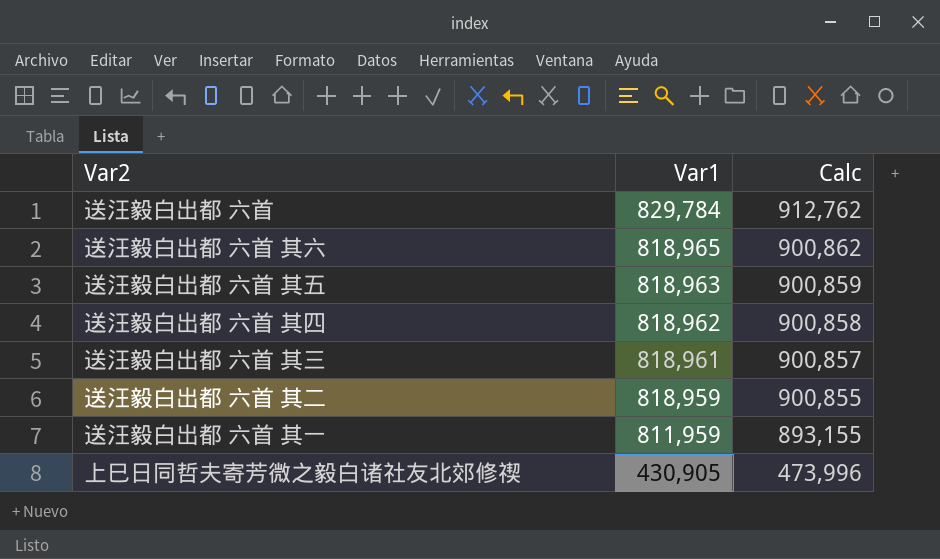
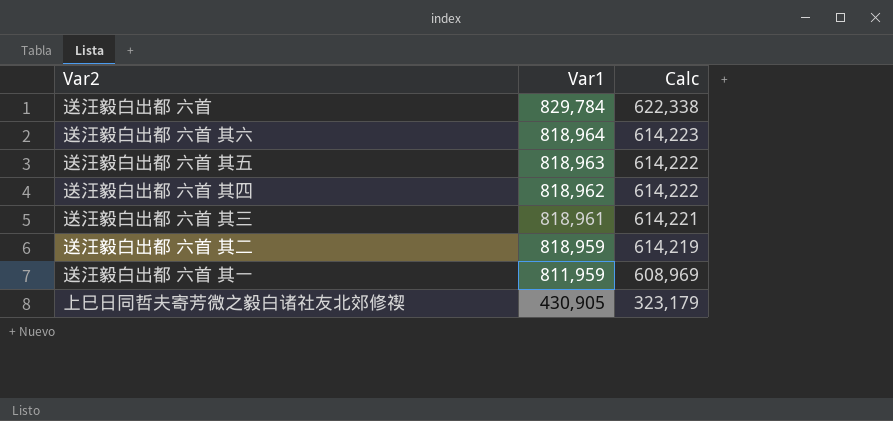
column Calc | formula: [Var1] * 1.1 -> [Var1] * 0.75
送汪毅白出都 六首 其六 | Var1: 818,965 -> 818,964

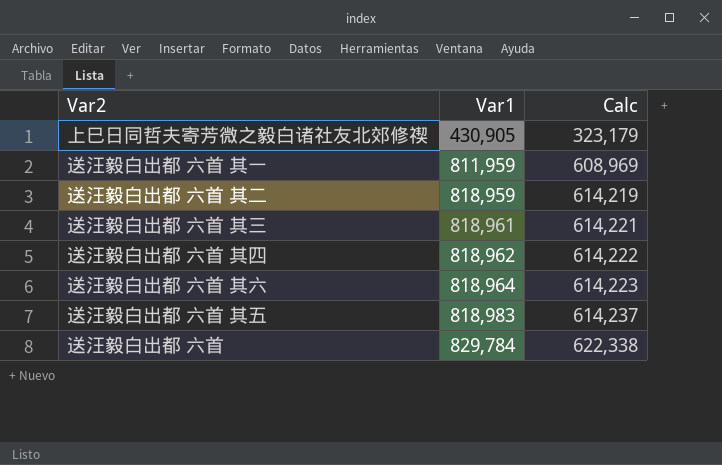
row order: Var1 descending -> Var1 ascending
送汪毅白出都 六首 其五 | Var1: 818,963 -> 818,983
送汪毅白出都 六首 其五 | Calc: 614,222 -> 614,237

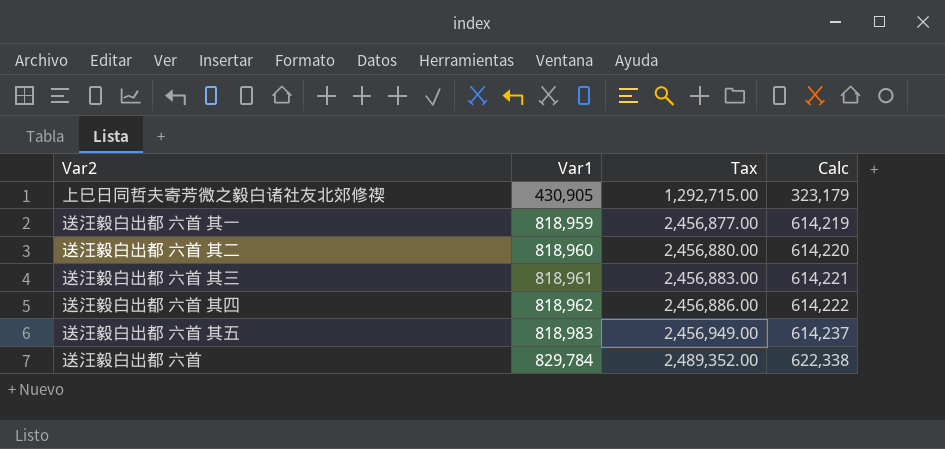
column Tax | formula: none -> [Var1] * 3
row 送汪毅白出都 六首 其六: 818,964 | 614,223 -> none
送汪毅白出都 六首 其一 | Var1: 811,959 -> 818,959
送汪毅白出都 六首 其一 | Calc: 608,969 -> 614,219
送汪毅白出都 六首 其二 | Var1: 818,959 -> 818,960
送汪毅白出都 六首 其二 | Calc: 614,219 -> 614,220

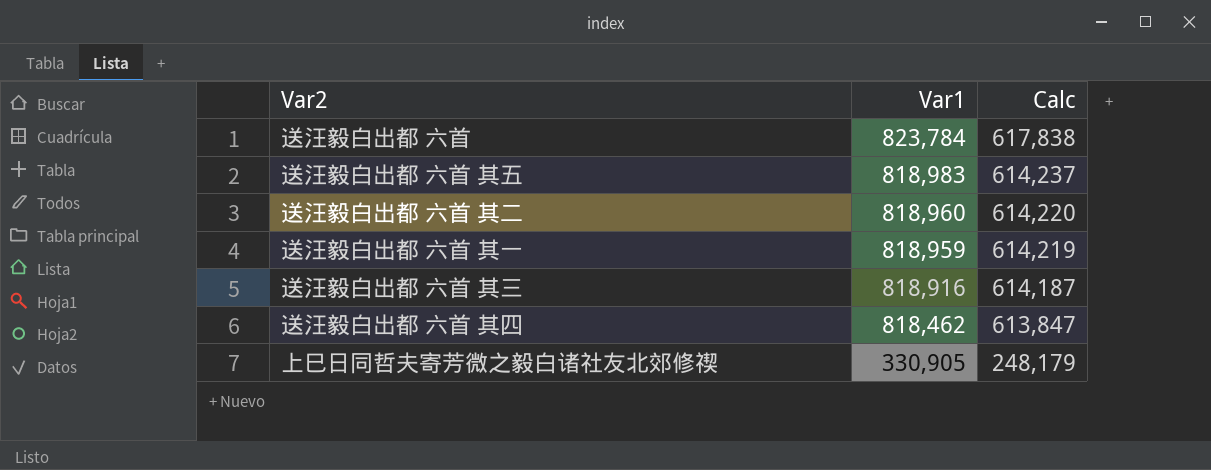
row order: Var1 ascending -> Var1 descending
column Tax | formula: [Var1] * 3 -> none
送汪毅白出都 六首 | Var1: 829,784 -> 823,784
送汪毅白出都 六首 | Calc: 622,338 -> 617,838
送汪毅白出都 六首 其三 | Var1: 818,961 -> 818,916
送汪毅白出都 六首 其三 | Calc: 614,221 -> 614,187
送汪毅白出都 六首 其四 | Var1: 818,962 -> 818,462
送汪毅白出都 六首 其四 | Calc: 614,222 -> 613,847
上巳日同哲夫寄芳微之毅白诸社友北郊修禊 | Var1: 430,905 -> 330,905
上巳日同哲夫寄芳微之毅白诸社友北郊修禊 | Calc: 323,179 -> 248,179

